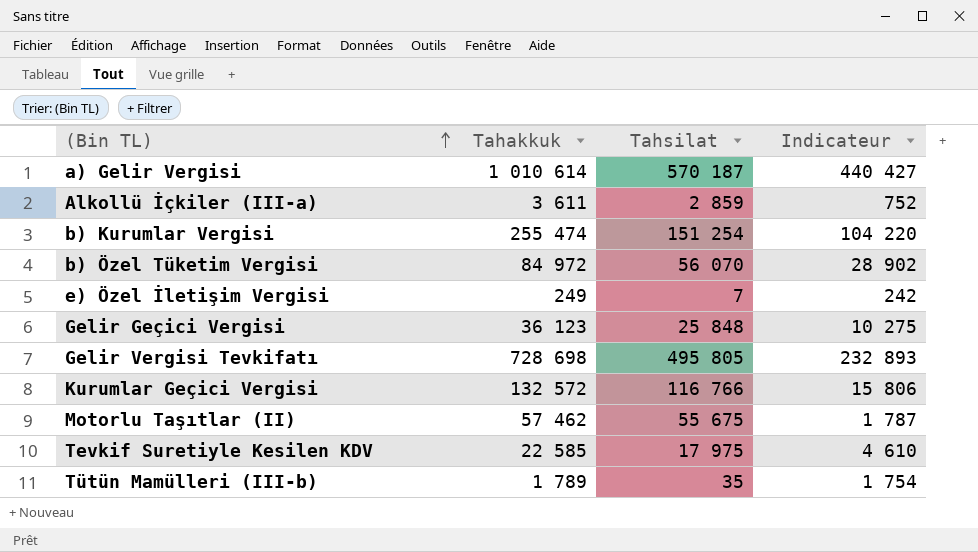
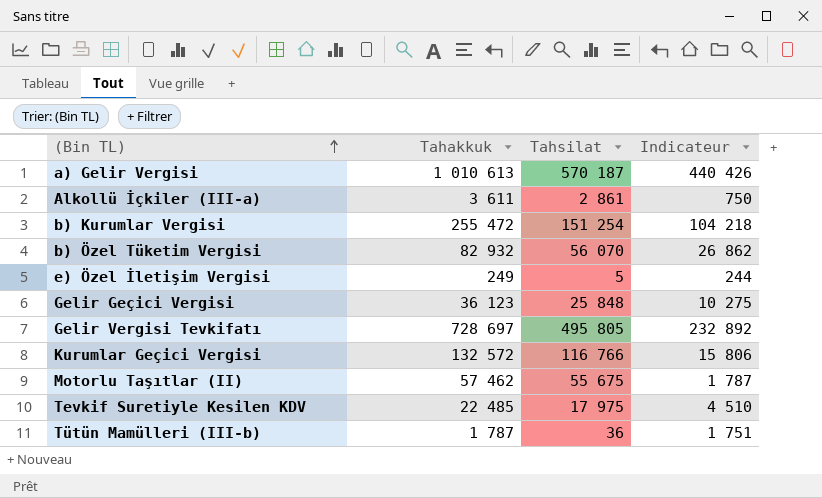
a) Gelir Vergisi | Tahakkuk: 1 010 614 -> 1 010 613
a) Gelir Vergisi | Indicateur: 440 427 -> 440 426
Alkollü İçkiler (III-a) | Tahsilat: 2 859 -> 2 861
Alkollü İçkiler (III-a) | Indicateur: 752 -> 750
b) Kurumlar Vergisi | Tahakkuk: 255 474 -> 255 472
b) Kurumlar Vergisi | Indicateur: 104 220 -> 104 218
b) Özel Tüketim Vergisi | Tahakkuk: 84 972 -> 82 932
b) Özel Tüketim Vergisi | Indicateur: 28 902 -> 26 862
e) Özel İletişim Vergisi | Tahsilat: 7 -> 5
e) Özel İletişim Vergisi | Indicateur: 242 -> 244
Gelir Vergisi Tevkifatı | Tahakkuk: 728 698 -> 728 697
Gelir Vergisi Tevkifatı | Indicateur: 232 893 -> 232 892
Tevkif Suretiyle Kesilen KDV | Tahakkuk: 22 585 -> 22 485
Tevkif Suretiyle Kesilen KDV | Indicateur: 4 610 -> 4 510
Tütün Mamülleri (III-b) | Tahakkuk: 1 789 -> 1 787
Tütün Mamülleri (III-b) | Tahsilat: 35 -> 36
Tütün Mamülleri (III-b) | Indicateur: 1 754 -> 1 751

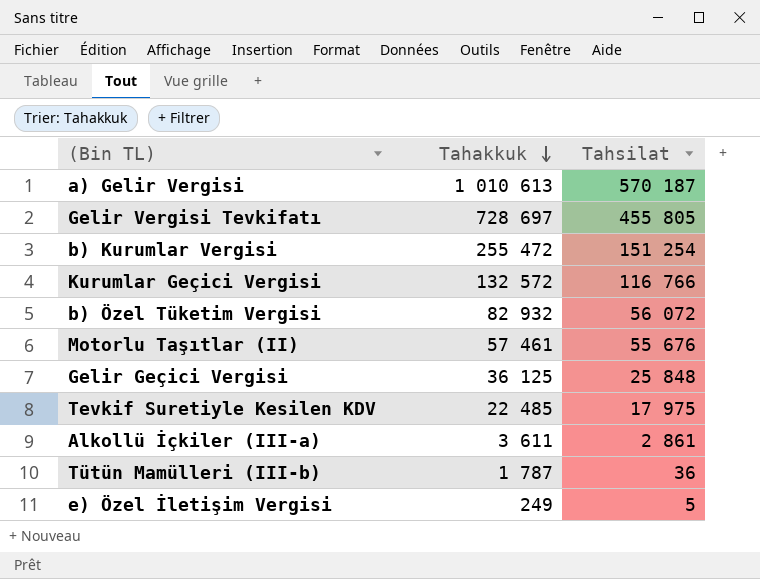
row order: (Bin TL) ascending -> Tahakkuk descending
column Indicateur | formula: [Tahakkuk] - [Tahsilat] -> none
Gelir Vergisi Tevkifatı | Tahsilat: 495 805 -> 455 805
b) Özel Tüketim Vergisi | Tahsilat: 56 070 -> 56 072
Motorlu Taşıtlar (II) | Tahakkuk: 57 462 -> 57 461
Motorlu Taşıtlar (II) | Tahsilat: 55 675 -> 55 676
Gelir Geçici Vergisi | Tahakkuk: 36 123 -> 36 125

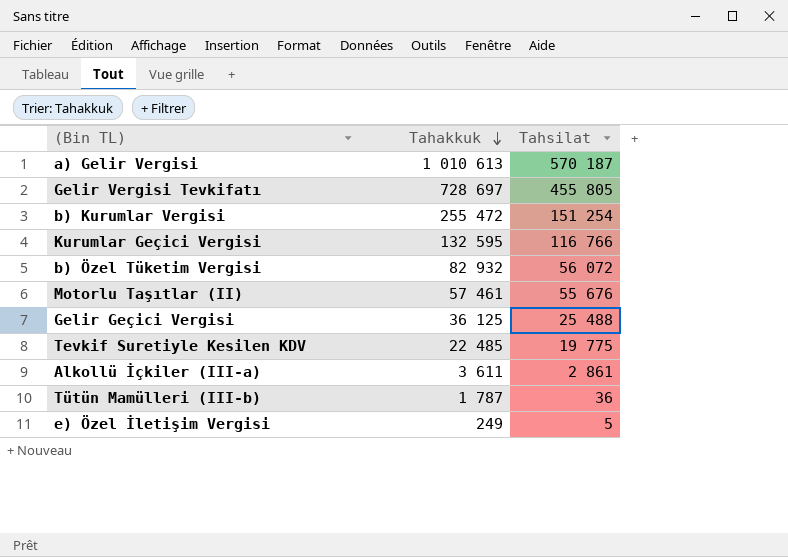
Kurumlar Geçici Vergisi | Tahakkuk: 132 572 -> 132 595
Gelir Geçici Vergisi | Tahsilat: 25 848 -> 25 488
Tevkif Suretiyle Kesilen KDV | Tahsilat: 17 975 -> 19 775

